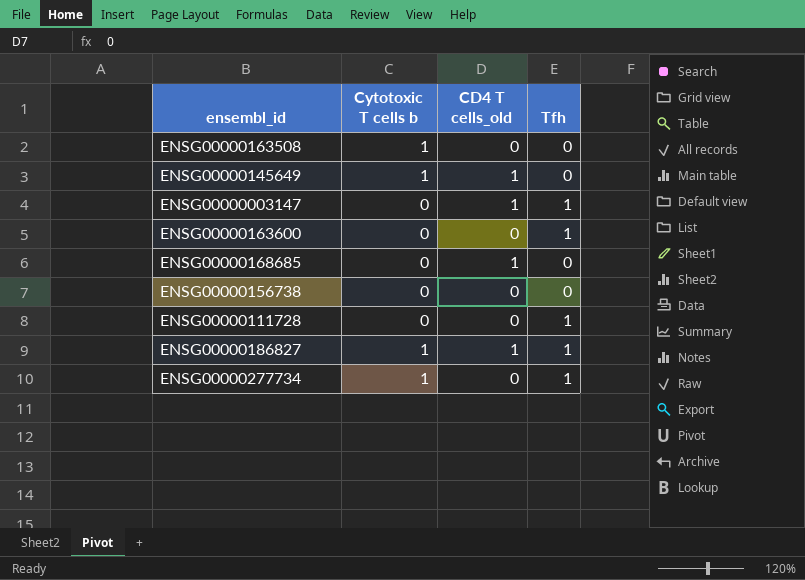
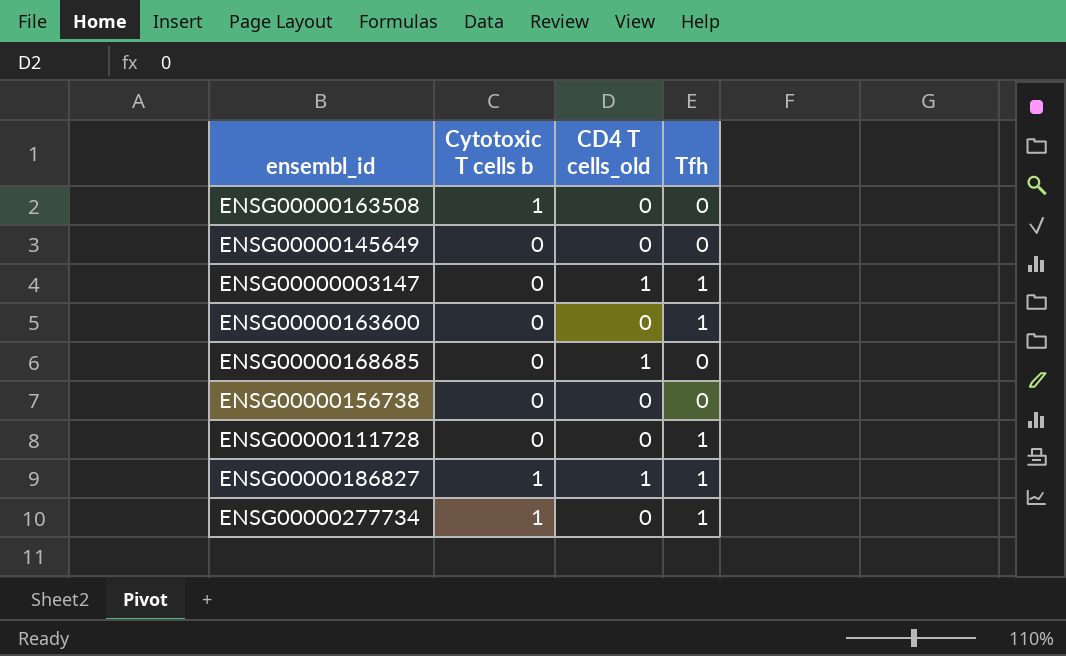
ENSG00000145649 | Cytotoxic T cells b: 1 -> 0
ENSG00000145649 | CD4 T cells_old: 1 -> 0

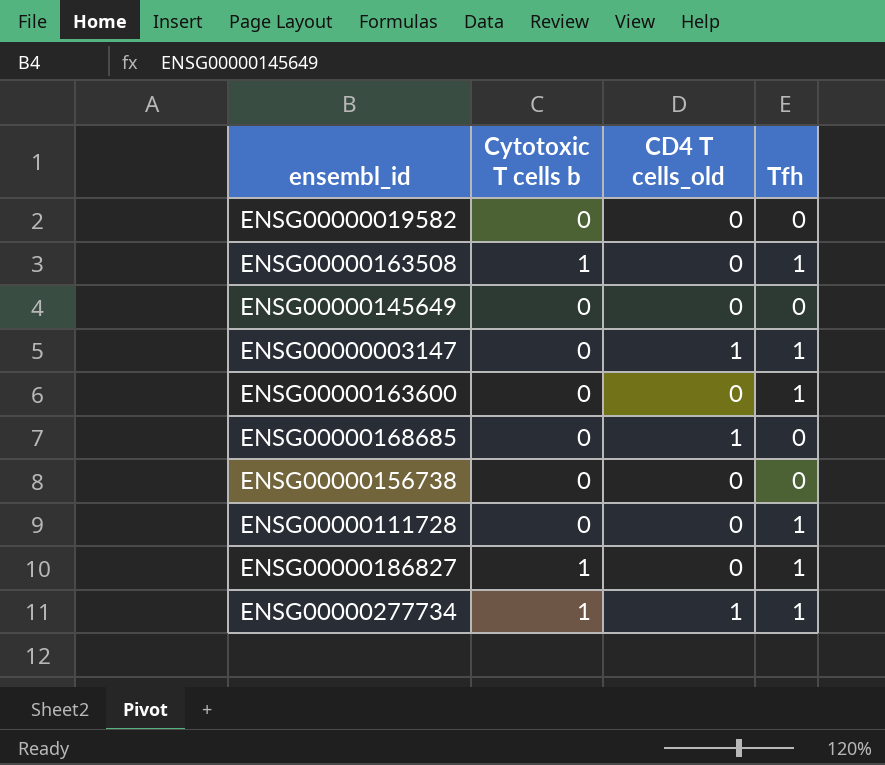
row ENSG00000019582: none -> 0 | 0 | 0
ENSG00000163508 | Tfh: 0 -> 1
ENSG00000186827 | CD4 T cells_old: 1 -> 0
ENSG00000277734 | CD4 T cells_old: 0 -> 1

